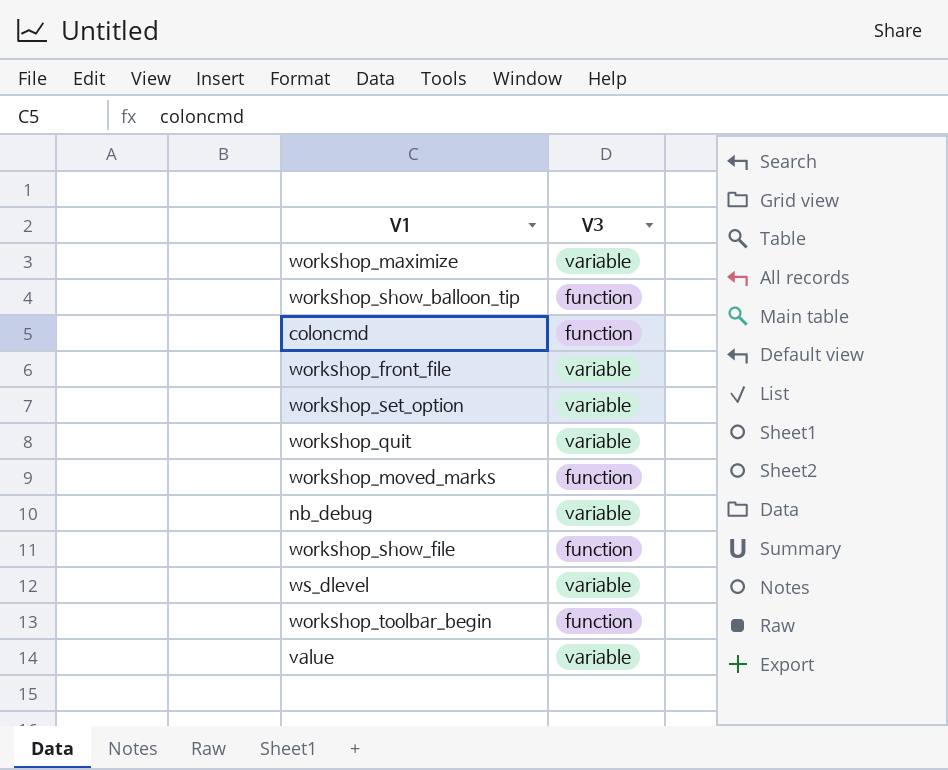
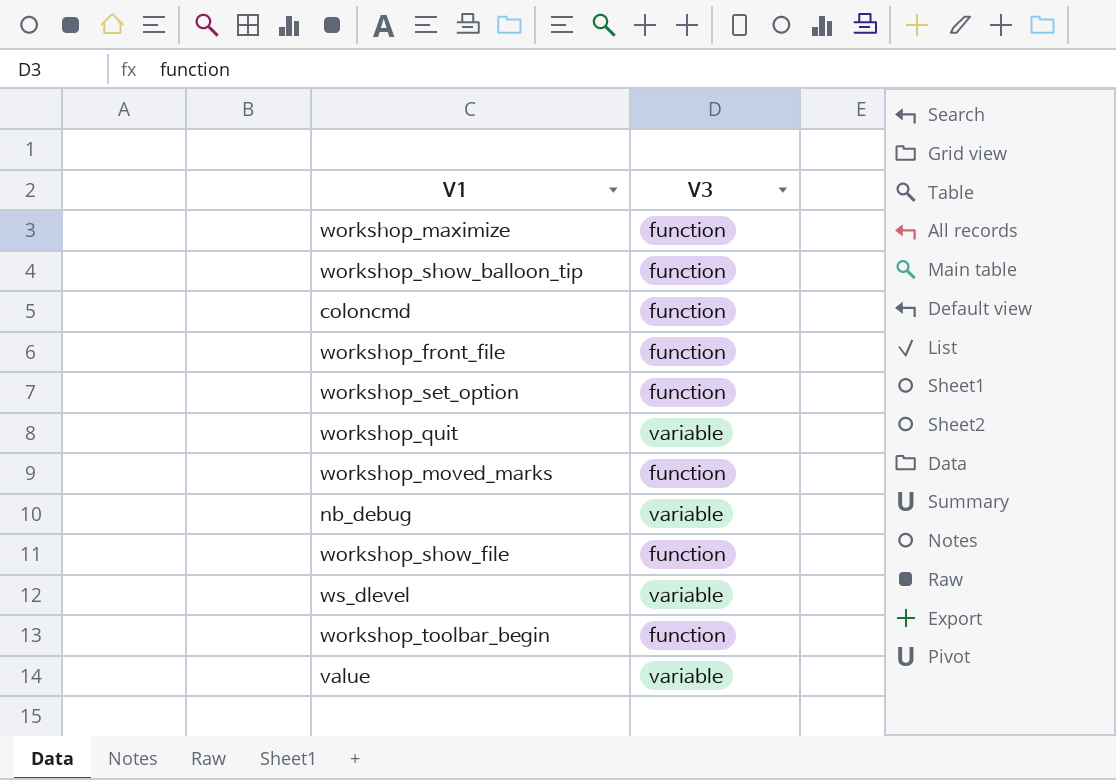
workshop_maximize | V3: variable -> function
workshop_front_file | V3: variable -> function
workshop_set_option | V3: variable -> function

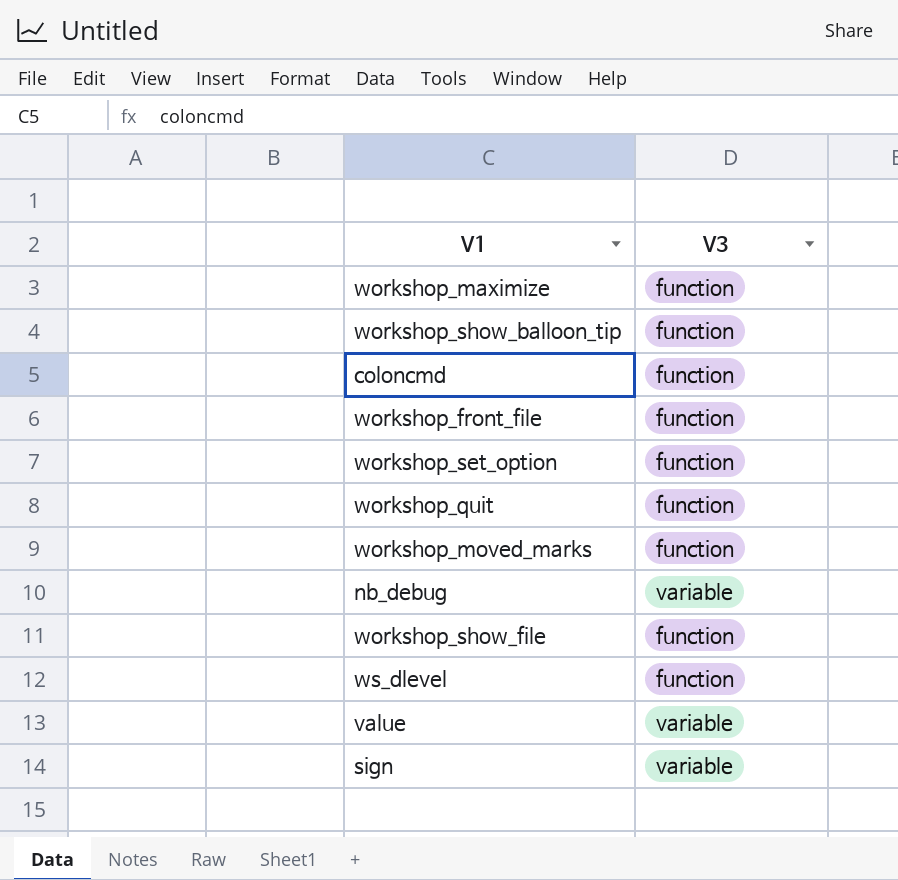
row workshop_toolbar_begin: function -> none
workshop_quit | V3: variable -> function
ws_dlevel | V3: variable -> function
row sign: none -> variable

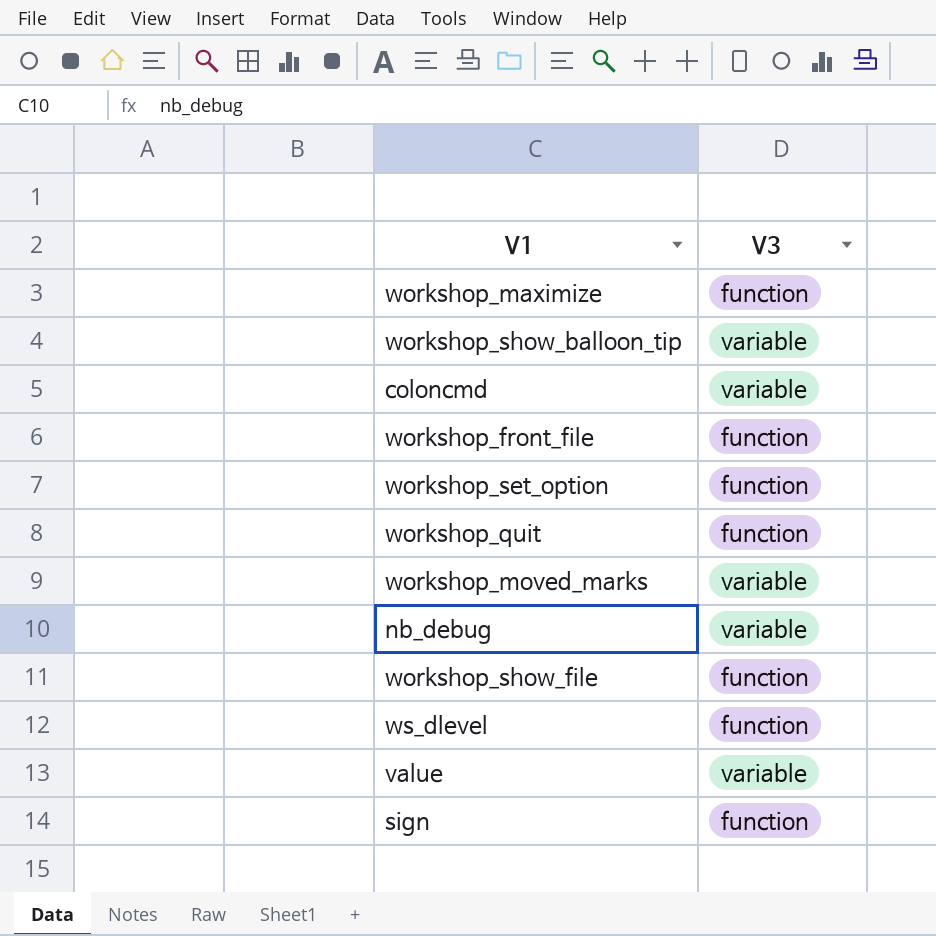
workshop_show_balloon_tip | V3: function -> variable
coloncmd | V3: function -> variable
workshop_moved_marks | V3: function -> variable
sign | V3: variable -> function

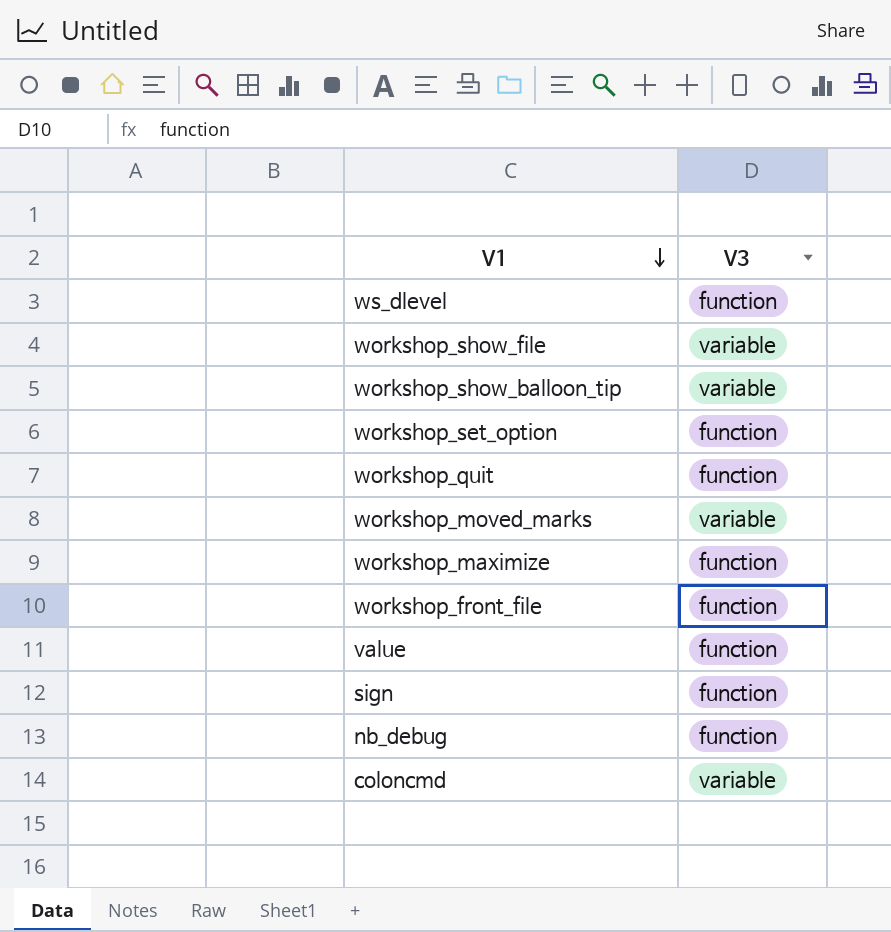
row order: none -> V1 descending
workshop_show_file | V3: function -> variable
value | V3: variable -> function
nb_debug | V3: variable -> function

